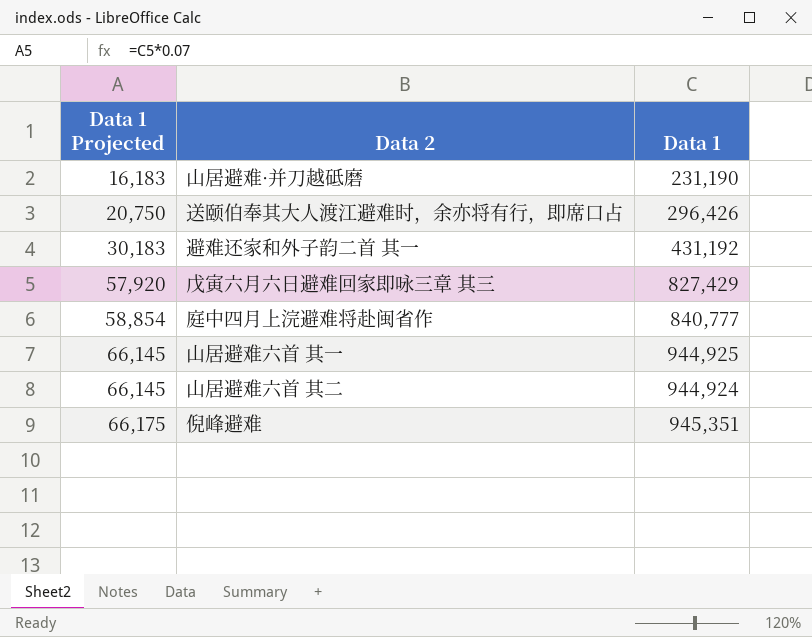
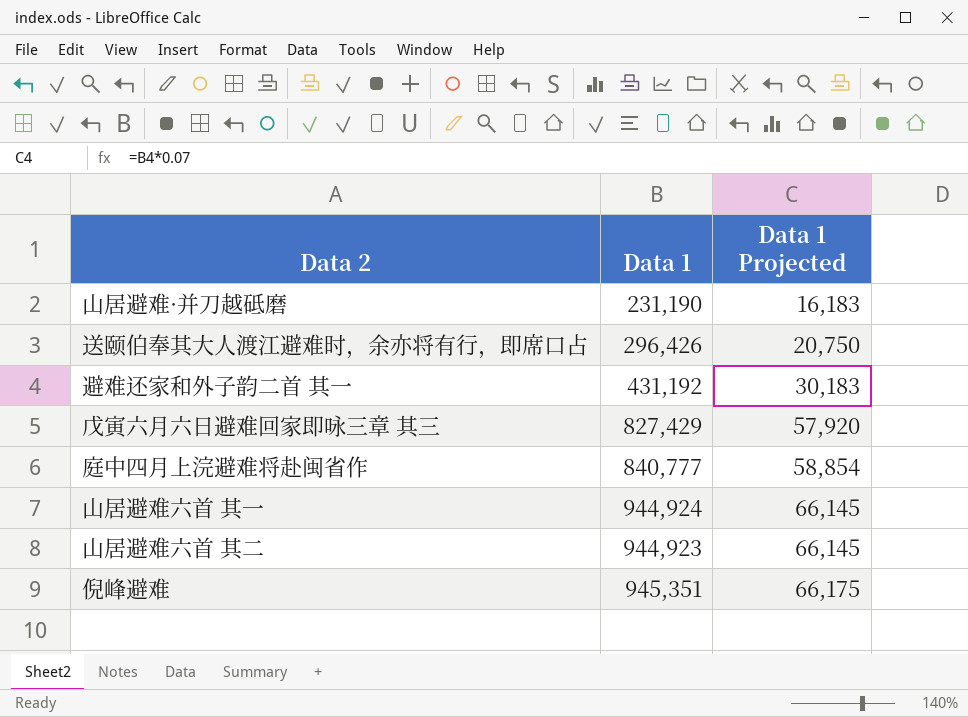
column Data 1 Projected | position: 1 -> 3
山居避难六首 其一 | Data 1: 944,925 -> 944,924
山居避难六首 其二 | Data 1: 944,924 -> 944,923

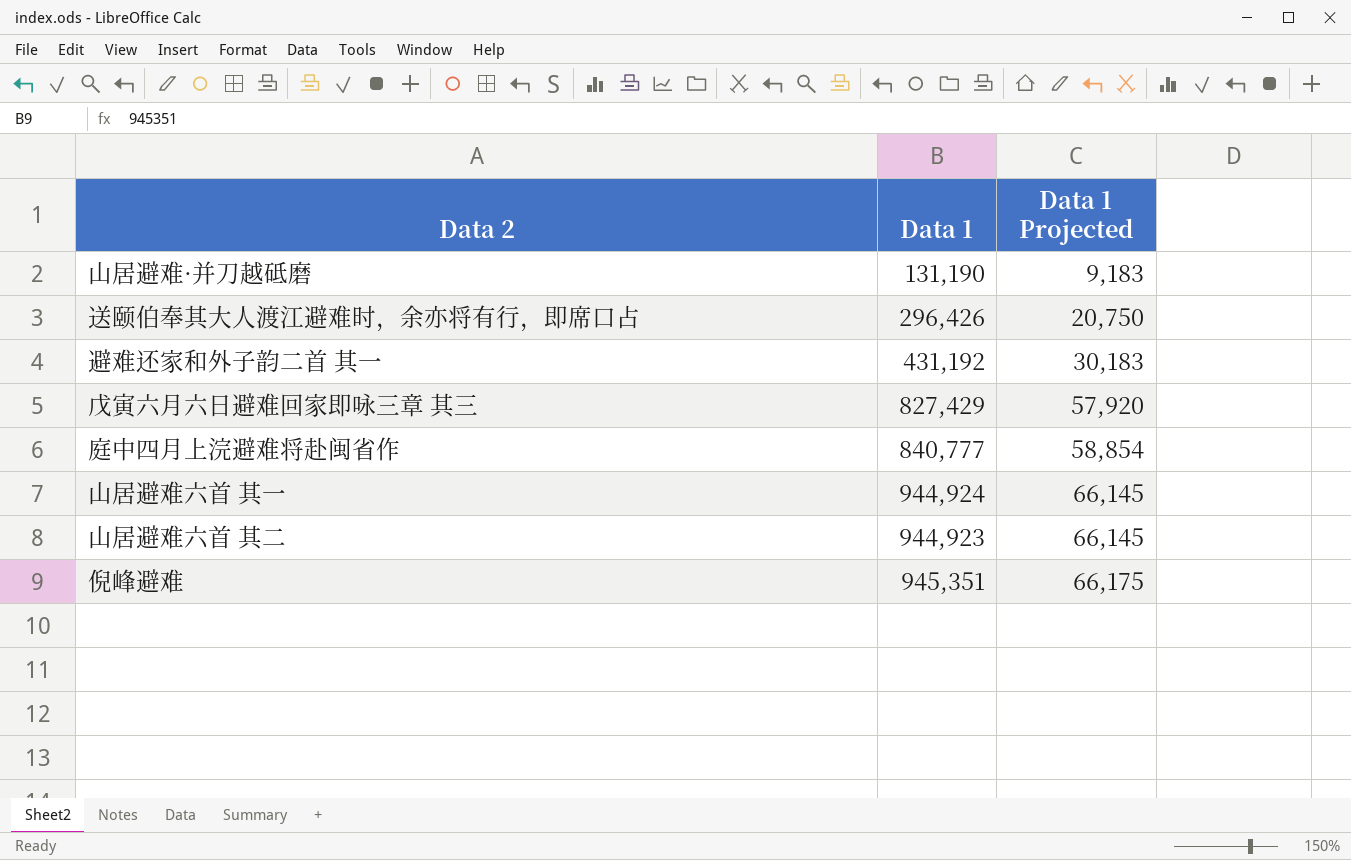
山居避难·并刀越砥磨 | Data 1: 231,190 -> 131,190
山居避难·并刀越砥磨 | Data 1 Projected: 16,183 -> 9,183

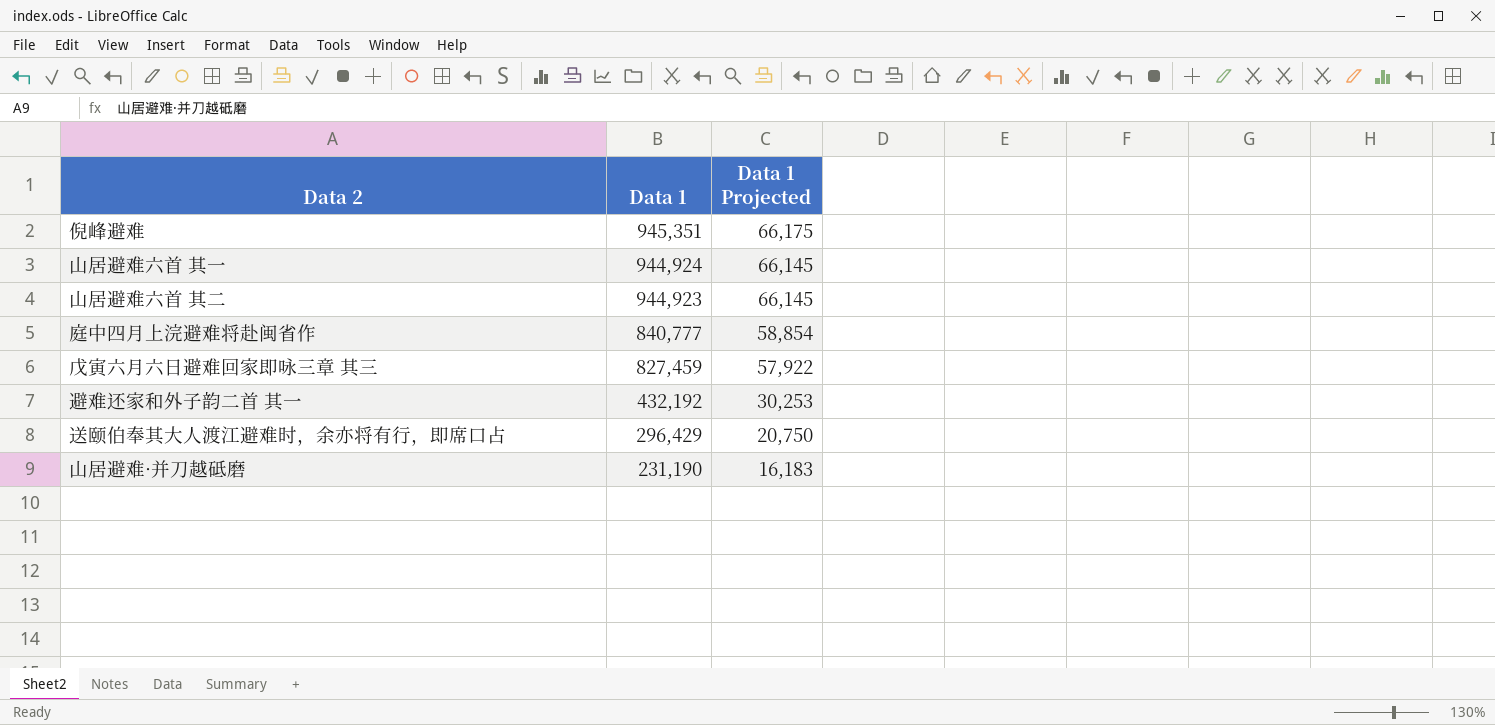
row order: Data 1 Projected ascending -> Data 1 descending
戊寅六月六日避难回家即咏三章 其三 | Data 1: 827,429 -> 827,459
戊寅六月六日避难回家即咏三章 其三 | Data 1 Projected: 57,920 -> 57,922
避难还家和外子韵二首 其一 | Data 1: 431,192 -> 432,192
避难还家和外子韵二首 其一 | Data 1 Projected: 30,183 -> 30,253
送颐伯奉其大人渡江避难时，余亦将有行，即席口占 | Data 1: 296,426 -> 296,429
山居避难·并刀越砥磨 | Data 1: 131,190 -> 231,190
山居避难·并刀越砥磨 | Data 1 Projected: 9,183 -> 16,183

